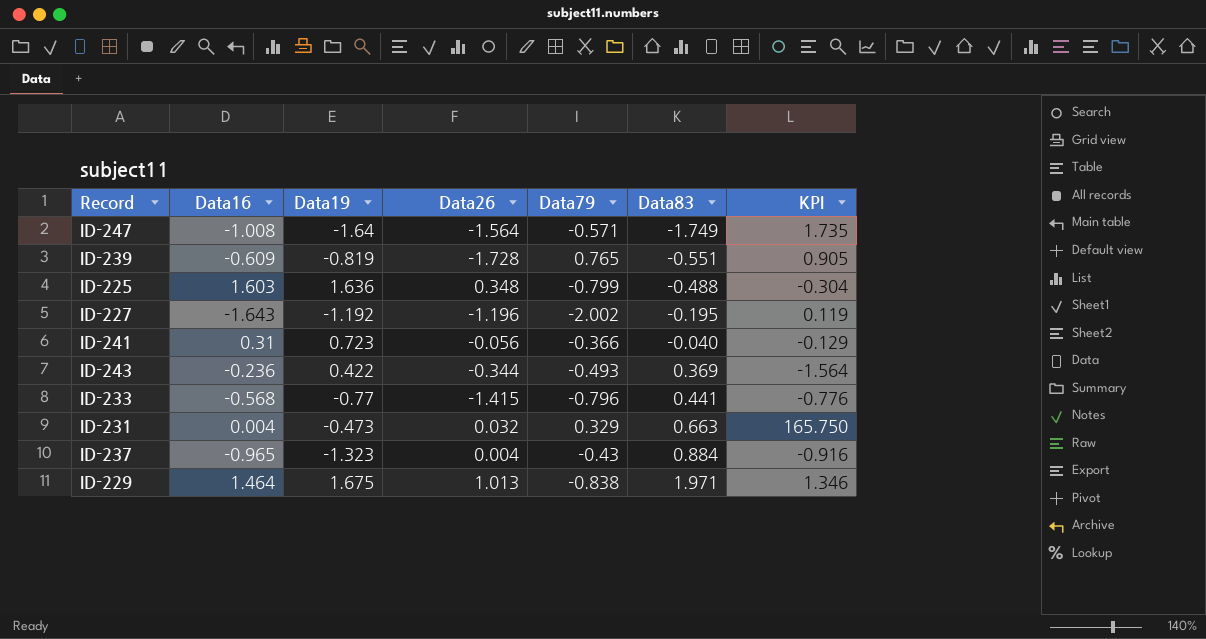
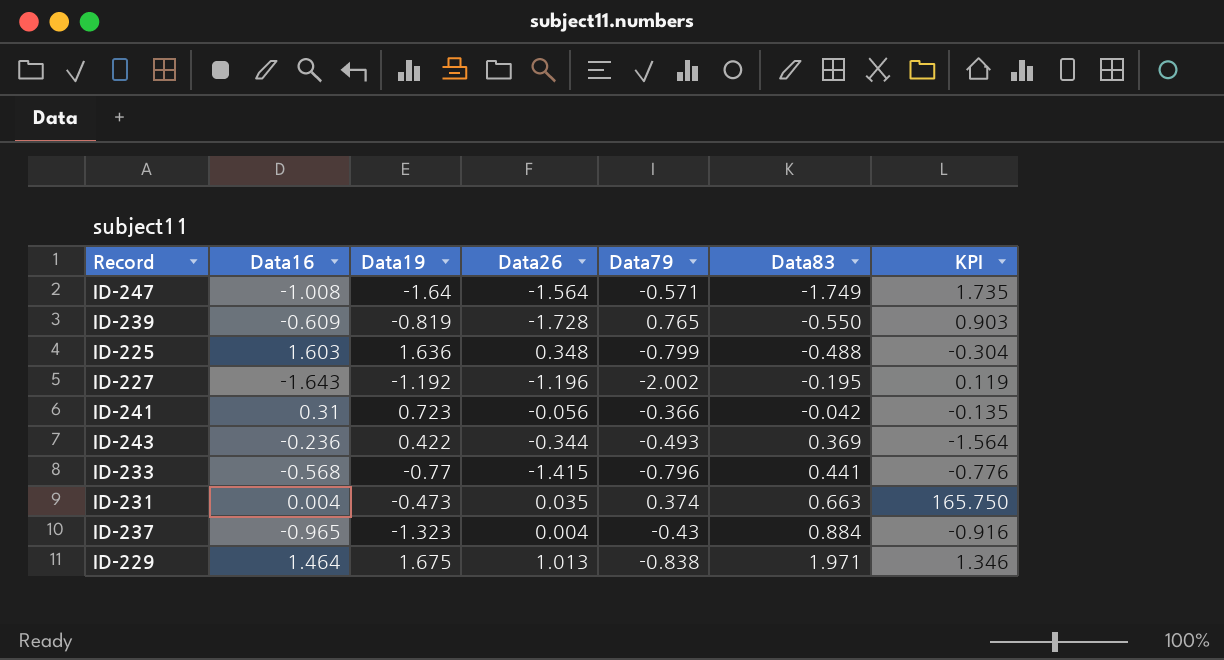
ID-239 | Data83: -0.551 -> -0.550
ID-239 | KPI: 0.905 -> 0.903
ID-241 | Data83: -0.040 -> -0.042
ID-241 | KPI: -0.129 -> -0.135
ID-231 | Data26: 0.032 -> 0.035
ID-231 | Data79: 0.329 -> 0.374

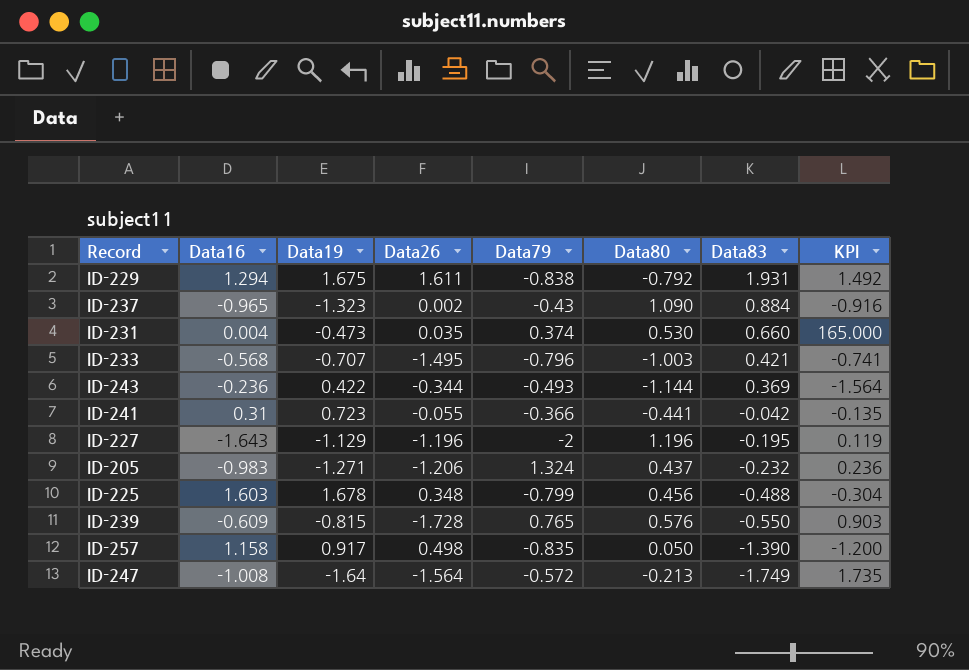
row order: Data83 ascending -> Data83 descending
column Data80 | position: none -> 6
ID-229 | Data16: 1.464 -> 1.294
ID-229 | Data26: 1.013 -> 1.611
ID-229 | Data83: 1.971 -> 1.931
ID-229 | KPI: 1.346 -> 1.492
ID-237 | Data26: 0.004 -> 0.002
ID-231 | Data83: 0.663 -> 0.660
ID-231 | KPI: 165.750 -> 165.000
ID-233 | Data19: -0.77 -> -0.707
ID-233 | Data26: -1.415 -> -1.495
ID-233 | Data83: 0.441 -> 0.421
ID-233 | KPI: -0.776 -> -0.741
ID-241 | Data26: -0.056 -> -0.055
ID-227 | Data19: -1.192 -> -1.129
ID-227 | Data79: -2.002 -> -2
row ID-205: none -> -0.983 | -1.271 | -1.206 | 1.324 | 0.437 | -0.232 | 0.236
ID-225 | Data19: 1.636 -> 1.678
ID-239 | Data19: -0.819 -> -0.815
row ID-257: none -> 1.158 | 0.917 | 0.498 | -0.835 | 0.050 | -1.390 | -1.200
ID-247 | Data79: -0.571 -> -0.572

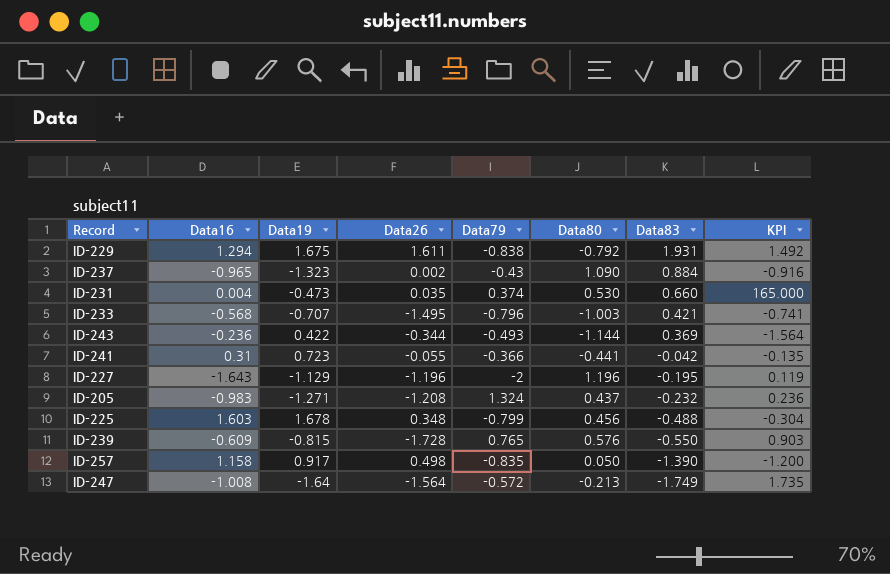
ID-205 | Data26: -1.206 -> -1.208

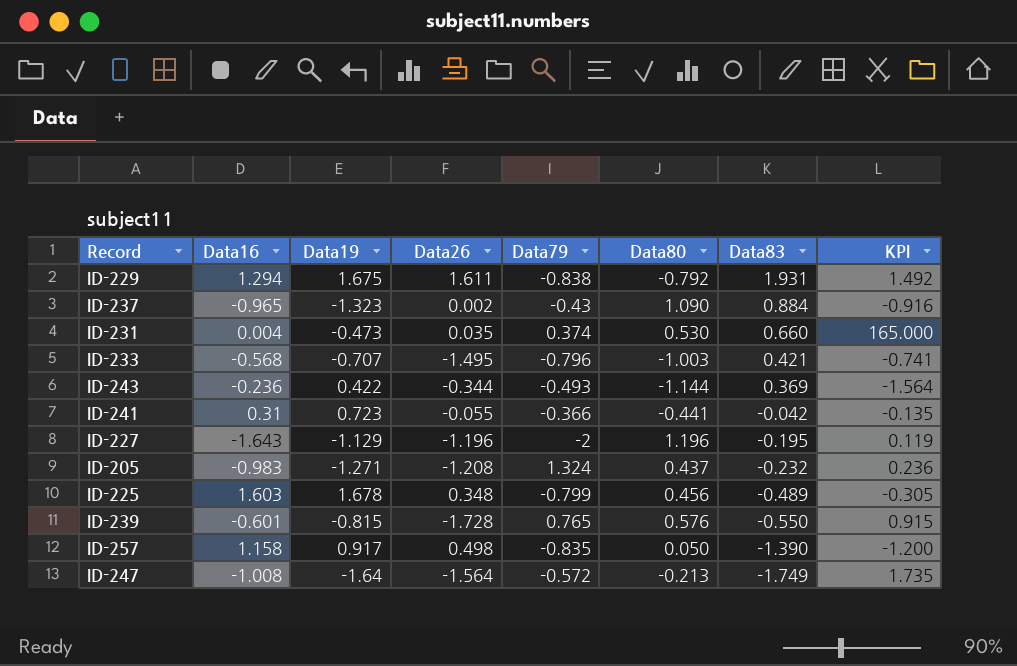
ID-225 | Data83: -0.488 -> -0.489
ID-225 | KPI: -0.304 -> -0.305
ID-239 | Data16: -0.609 -> -0.601
ID-239 | KPI: 0.903 -> 0.915

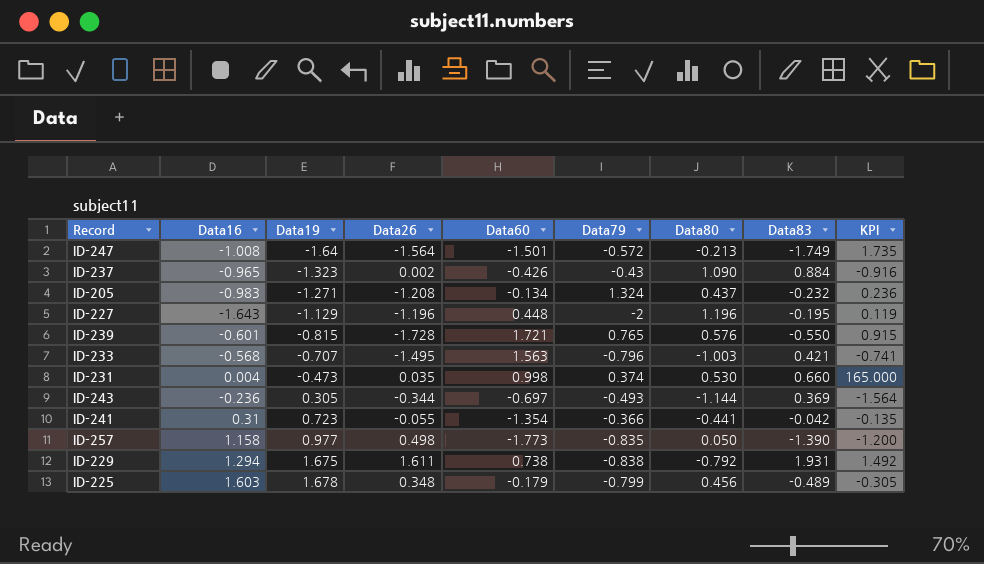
row order: Data83 descending -> Data19 ascending
column Data60 | position: none -> 5
ID-243 | Data19: 0.422 -> 0.305
ID-257 | Data19: 0.917 -> 0.977

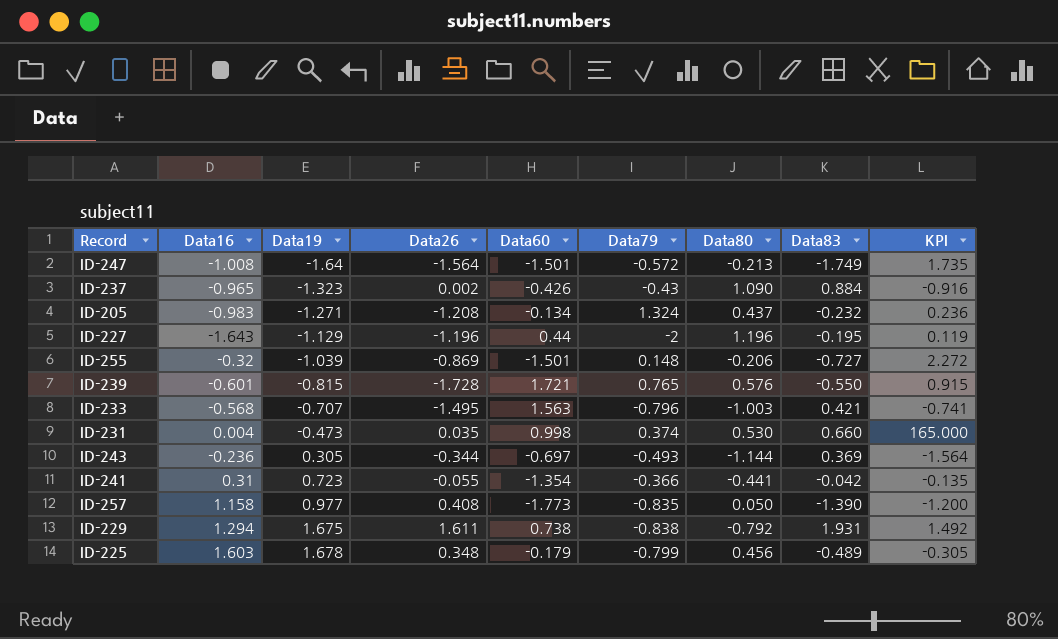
ID-227 | Data60: 0.448 -> 0.44
row ID-255: none -> -0.32 | -1.039 | -0.869 | -1.501 | 0.148 | -0.206 | -0.727 | 2.272
ID-257 | Data26: 0.498 -> 0.408

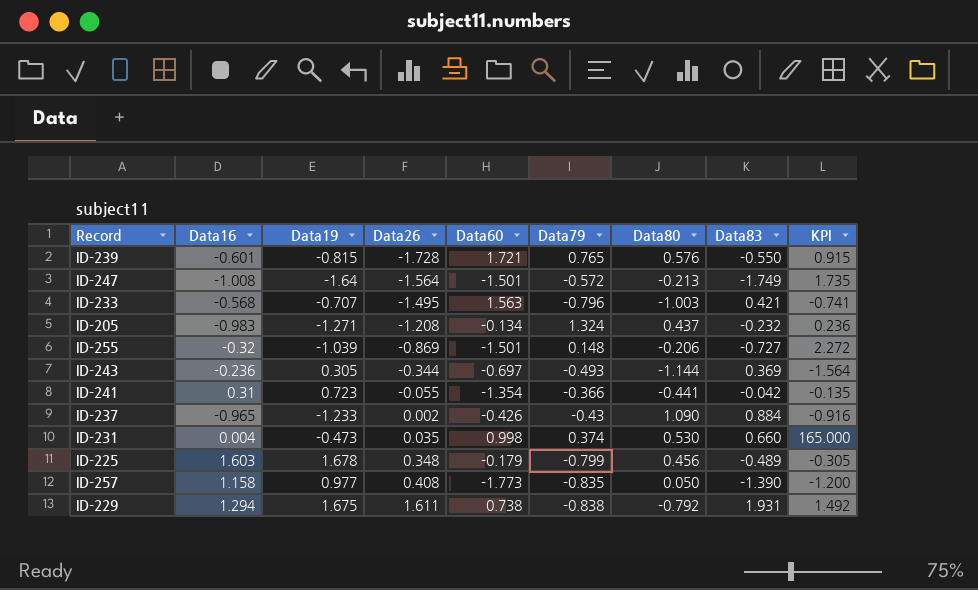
row order: Data19 ascending -> Data26 ascending
row ID-227: -1.643 | -1.129 | -1.196 | 0.44 | -2 | 1.196 | -0.195 | 0.119 -> none
ID-237 | Data19: -1.323 -> -1.233

